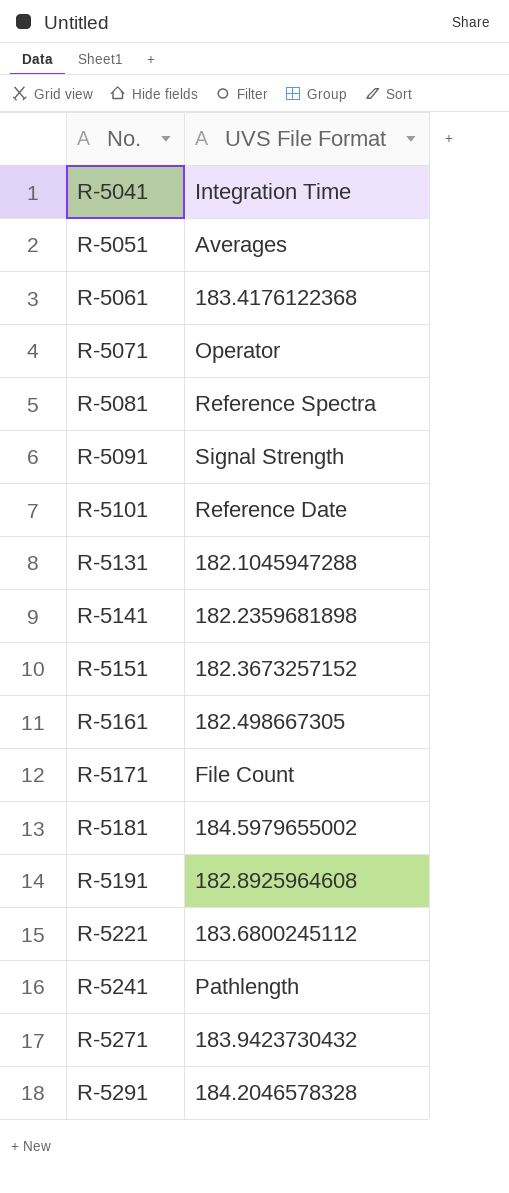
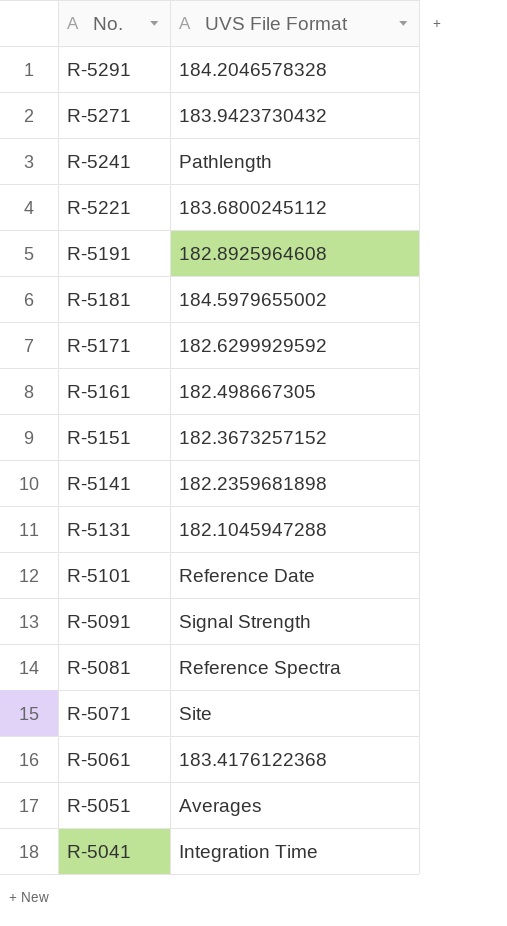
row order: No. ascending -> No. descending
R-5171 | UVS File Format: File Count -> 182.6299929592
R-5071 | UVS File Format: Operator -> Site

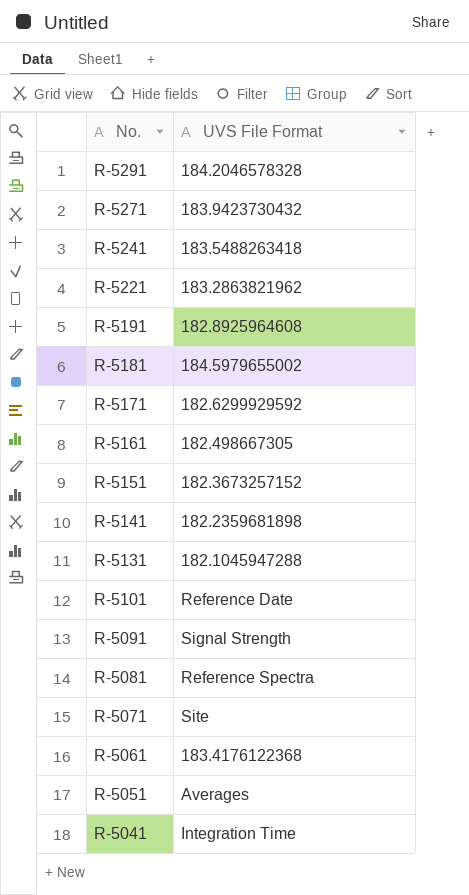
R-5241 | UVS File Format: Pathlength -> 183.5488263418
R-5221 | UVS File Format: 183.6800245112 -> 183.2863821962

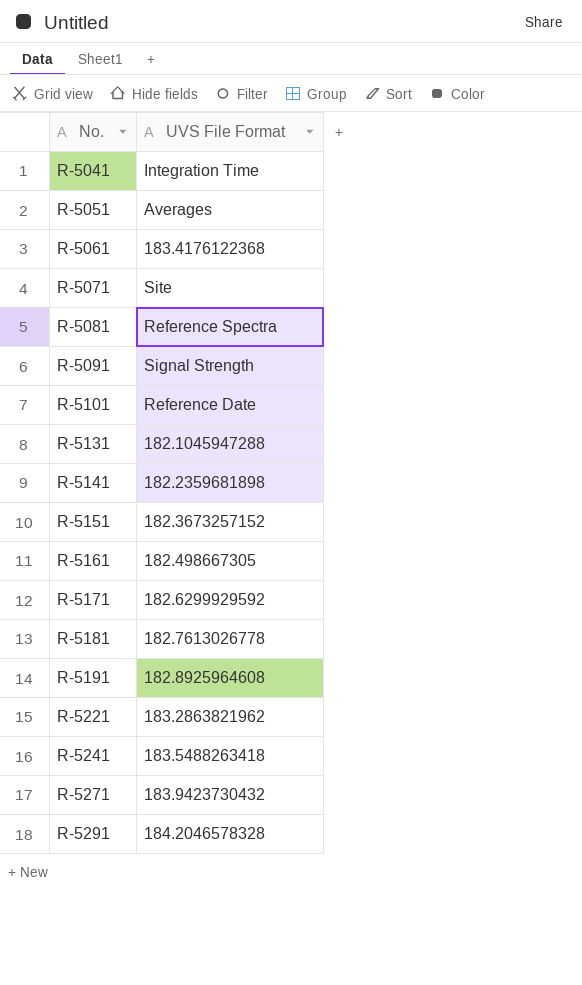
row order: No. descending -> No. ascending
R-5181 | UVS File Format: 184.5979655002 -> 182.7613026778

